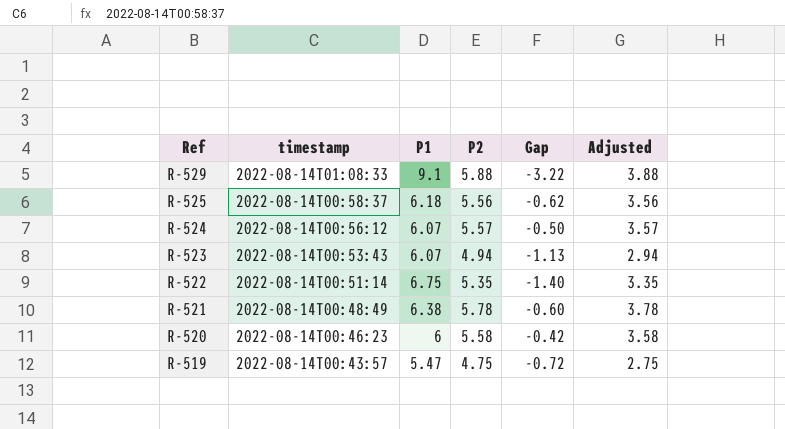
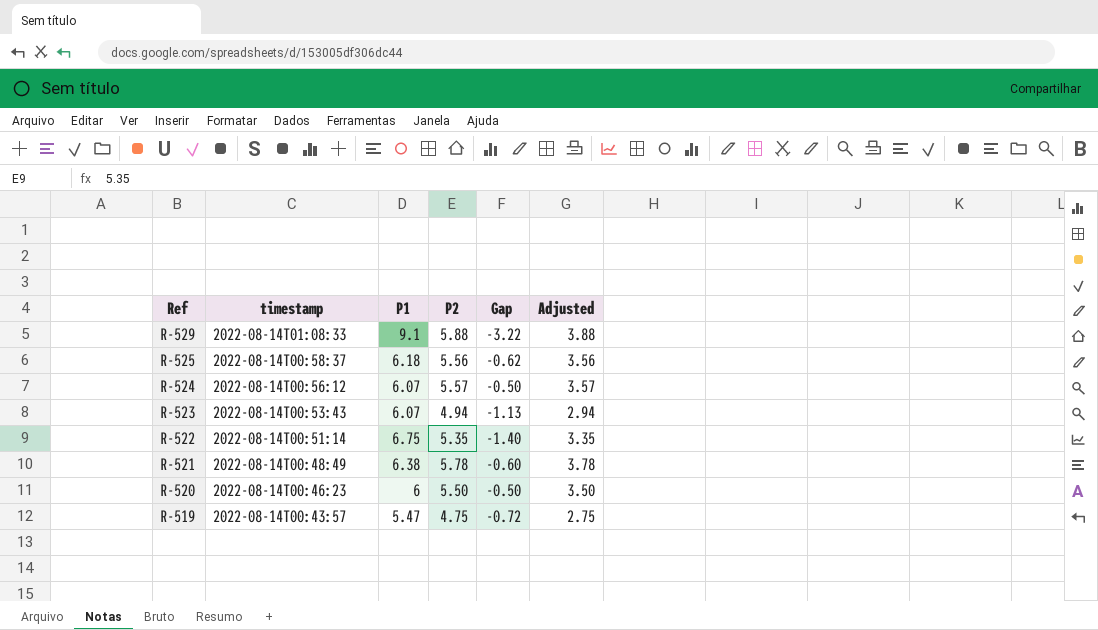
R-520 | P2: 5.58 -> 5.50
R-520 | Gap: -0.42 -> -0.50
R-520 | Adjusted: 3.58 -> 3.50

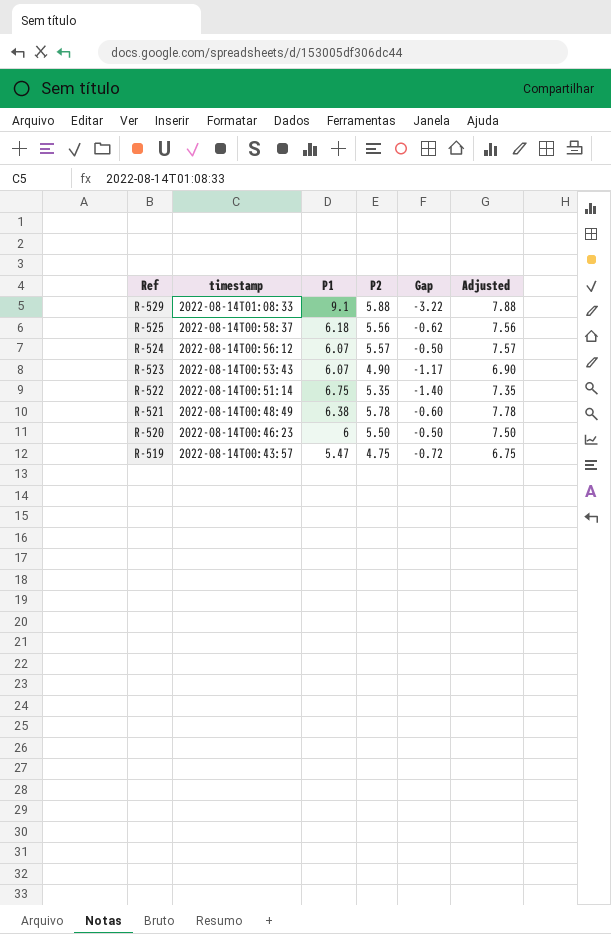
column Adjusted | formula: [P2] - 2 -> [P2] + 2
R-523 | P2: 4.94 -> 4.90
R-523 | Gap: -1.13 -> -1.17

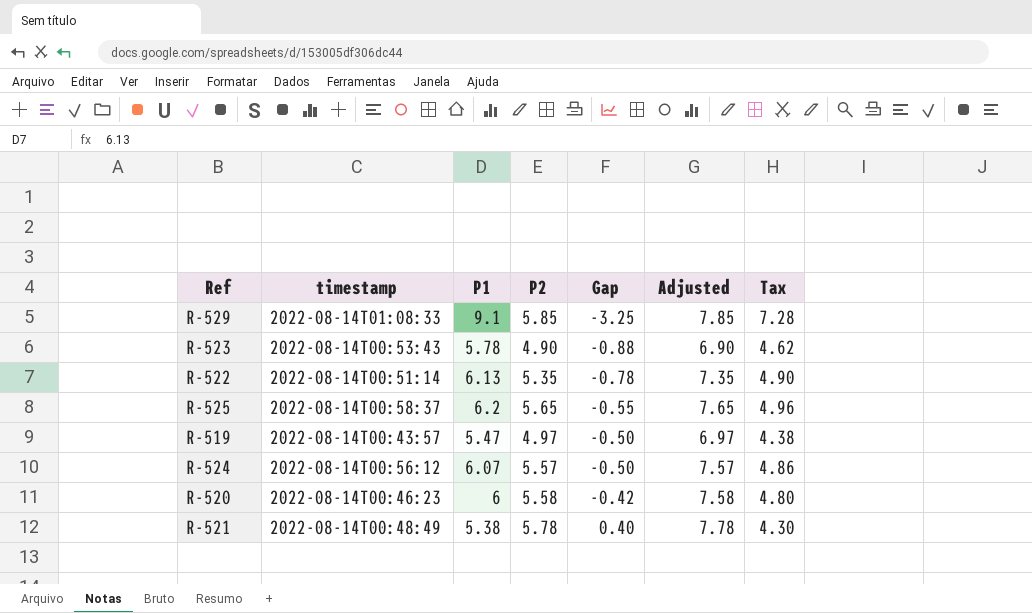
row order: Ref descending -> Gap ascending
column Tax | formula: none -> [P1] * 0.8
R-529 | P2: 5.88 -> 5.85
R-529 | Gap: -3.22 -> -3.25
R-529 | Adjusted: 7.88 -> 7.85
R-523 | P1: 6.07 -> 5.78
R-523 | Gap: -1.17 -> -0.88
R-522 | P1: 6.75 -> 6.13
R-522 | Gap: -1.40 -> -0.78
R-525 | P1: 6.18 -> 6.2
R-525 | P2: 5.56 -> 5.65
R-525 | Gap: -0.62 -> -0.55
R-525 | Adjusted: 7.56 -> 7.65
R-519 | P2: 4.75 -> 4.97
R-519 | Gap: -0.72 -> -0.50
R-519 | Adjusted: 6.75 -> 6.97
R-520 | P2: 5.50 -> 5.58
R-520 | Gap: -0.50 -> -0.42
R-520 | Adjusted: 7.50 -> 7.58
R-521 | P1: 6.38 -> 5.38
R-521 | Gap: -0.60 -> 0.40

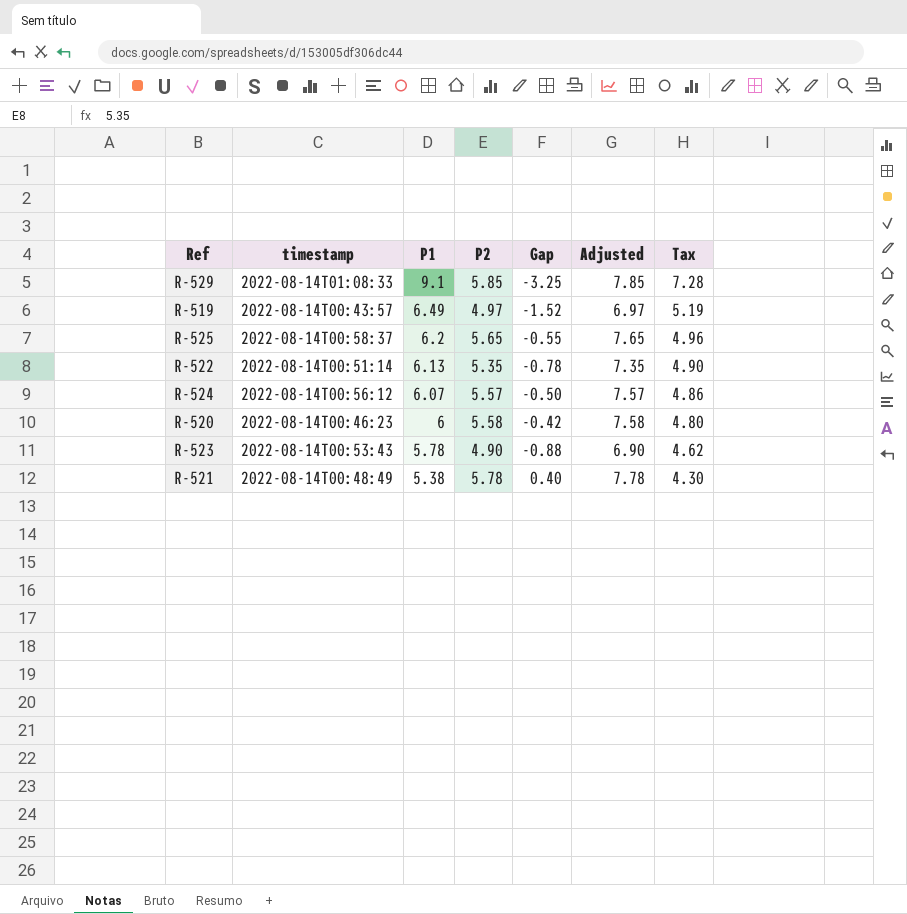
row order: Gap ascending -> P1 descending
R-519 | P1: 5.47 -> 6.49
R-519 | Gap: -0.50 -> -1.52
R-519 | Tax: 4.38 -> 5.19

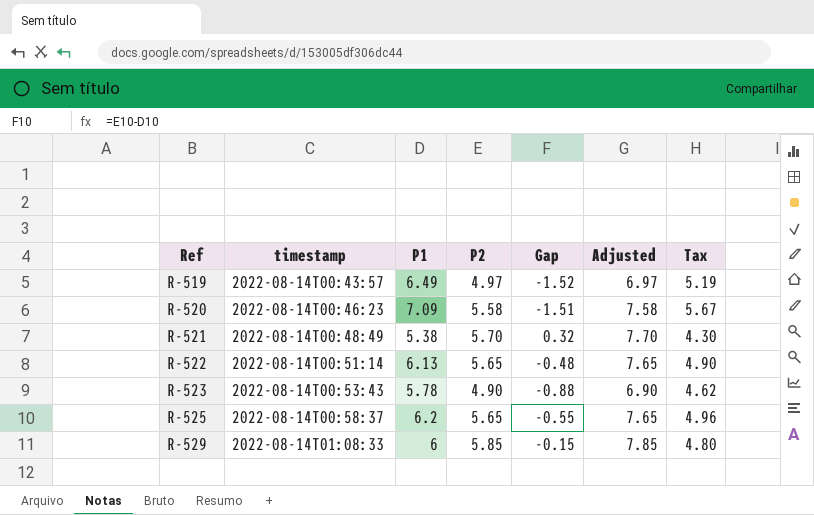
row order: P1 descending -> Ref ascending
row R-524: 2022-08-14T00:56:12 | 6.07 | 5.57 | -0.50 | 7.57 | 4.86 -> none
R-520 | P1: 6 -> 7.09
R-520 | Gap: -0.42 -> -1.51
R-520 | Tax: 4.80 -> 5.67
R-521 | P2: 5.78 -> 5.70
R-521 | Gap: 0.40 -> 0.32
R-521 | Adjusted: 7.78 -> 7.70
R-522 | P2: 5.35 -> 5.65
R-522 | Gap: -0.78 -> -0.48
R-522 | Adjusted: 7.35 -> 7.65
R-529 | P1: 9.1 -> 6
R-529 | Gap: -3.25 -> -0.15
R-529 | Tax: 7.28 -> 4.80

